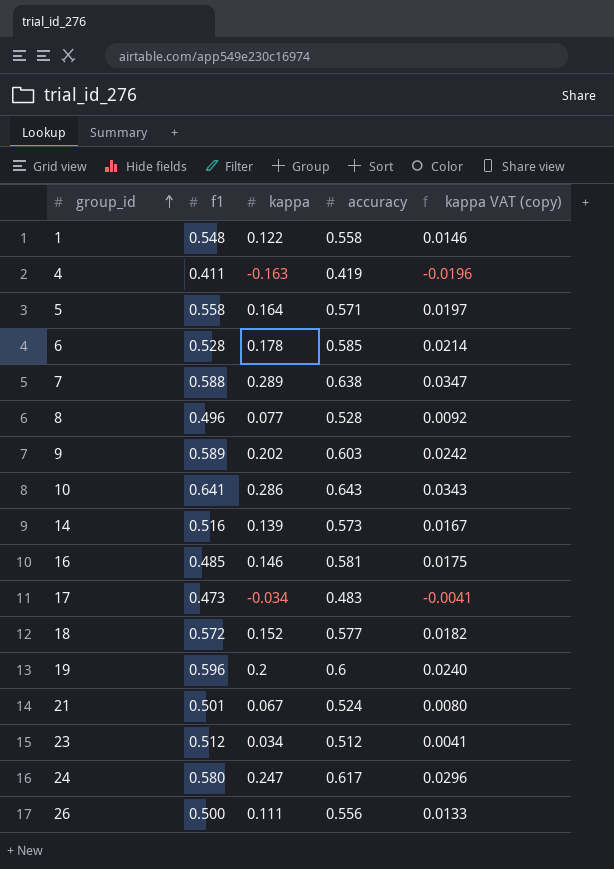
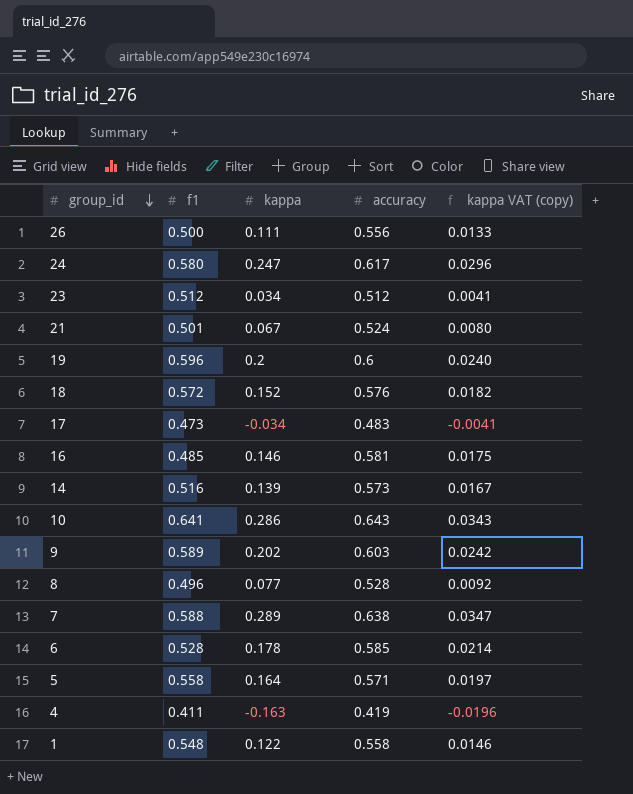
row order: group_id ascending -> group_id descending
18 | accuracy: 0.577 -> 0.576

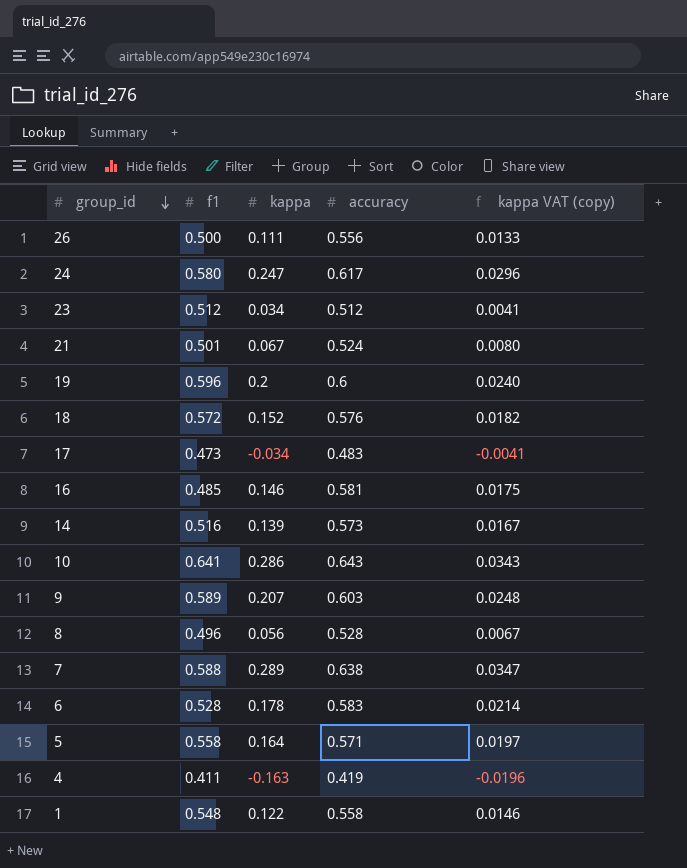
9 | kappa: 0.202 -> 0.207
9 | kappa VAT (copy): 0.0242 -> 0.0248
8 | kappa: 0.077 -> 0.056
8 | kappa VAT (copy): 0.0092 -> 0.0067
6 | accuracy: 0.585 -> 0.583

